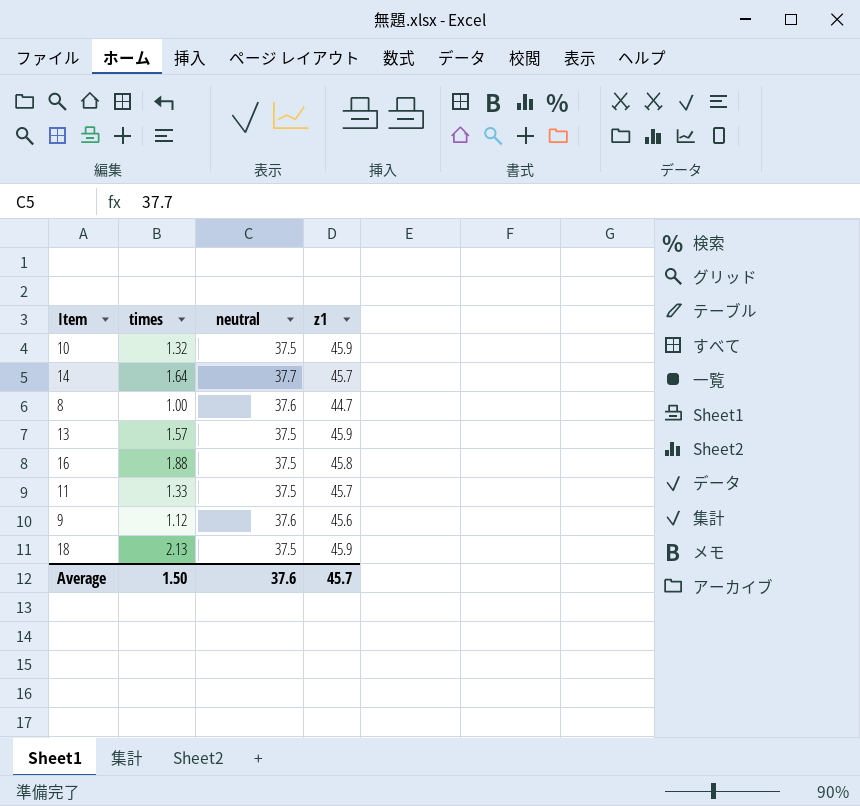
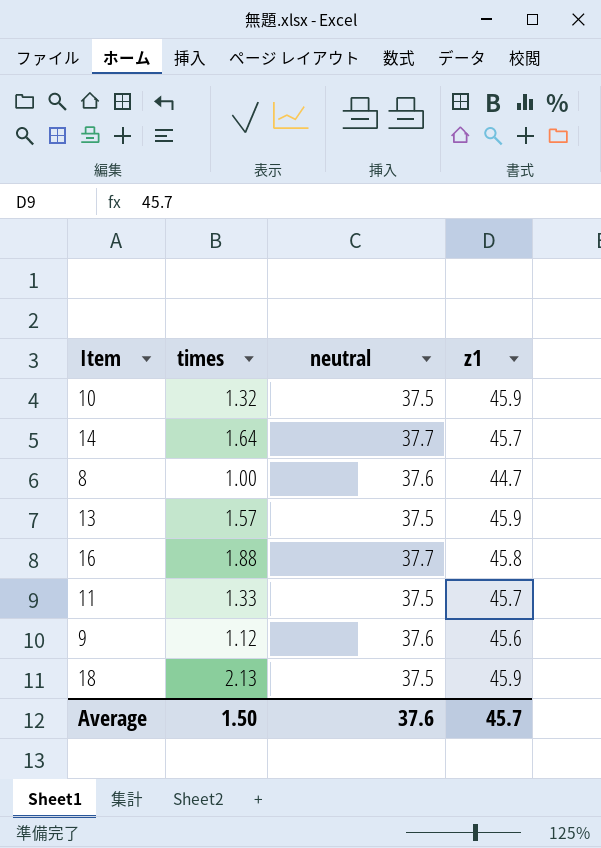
16 | neutral: 37.5 -> 37.7

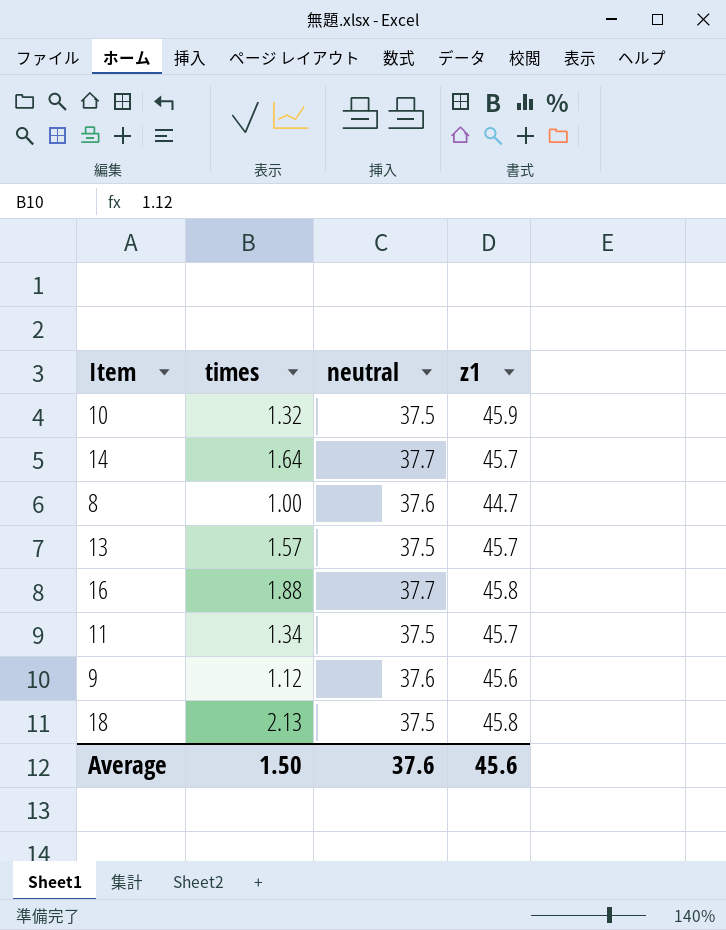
13 | z1: 45.9 -> 45.7
11 | times: 1.33 -> 1.34
18 | z1: 45.9 -> 45.8
Average | z1: 45.7 -> 45.6

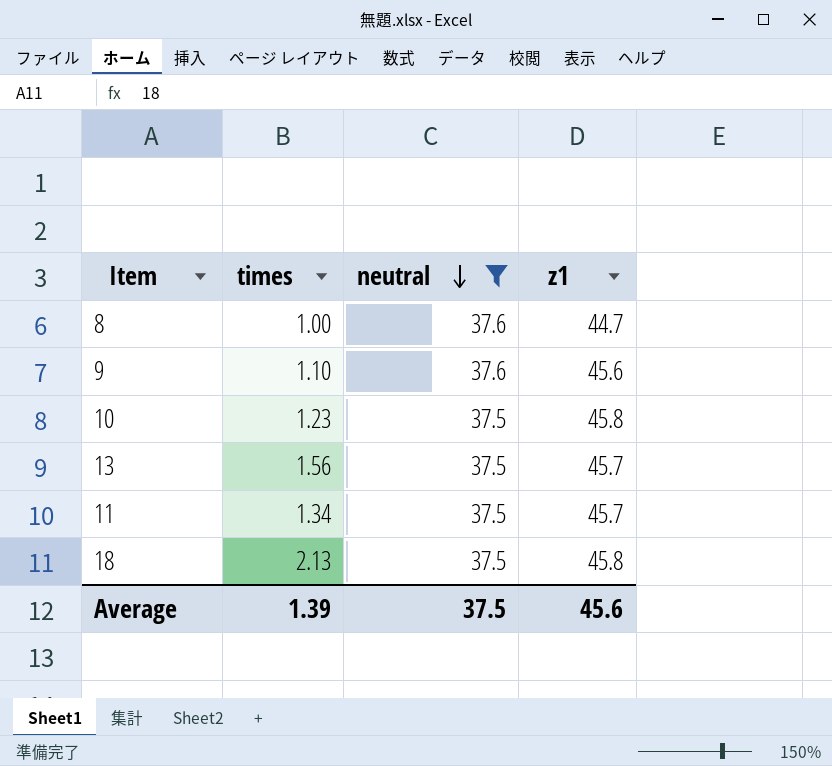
filter: none -> neutral != 37.7
row order: none -> neutral descending
9 | times: 1.12 -> 1.10
10 | times: 1.32 -> 1.23
10 | z1: 45.9 -> 45.8
13 | times: 1.57 -> 1.56
Average | times: 1.50 -> 1.39
Average | neutral: 37.6 -> 37.5

